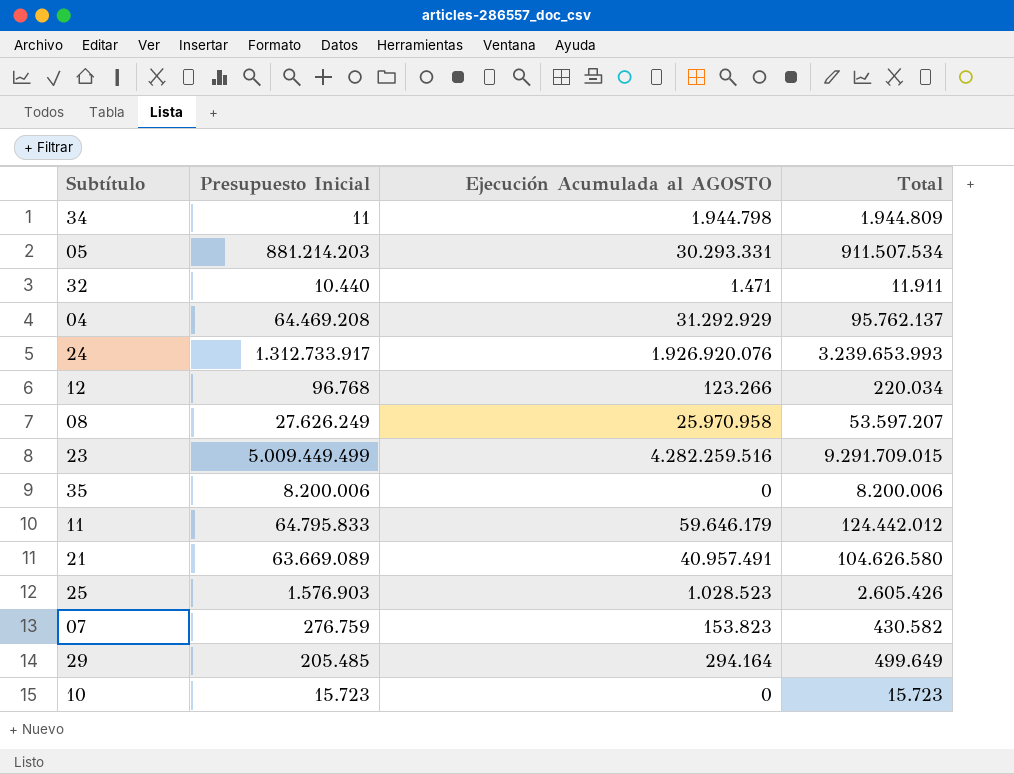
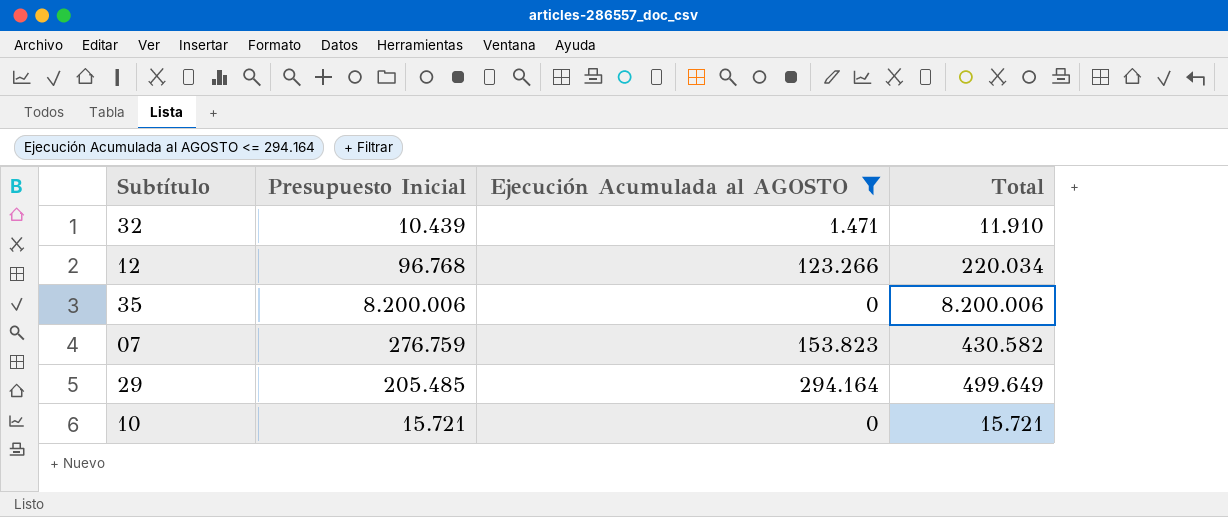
filter: none -> Ejecución Acumulada al AGOSTO <= 294.164
32 | Presupuesto Inicial: 10.440 -> 10.439
32 | Total: 11.911 -> 11.910
10 | Presupuesto Inicial: 15.723 -> 15.721
10 | Total: 15.723 -> 15.721

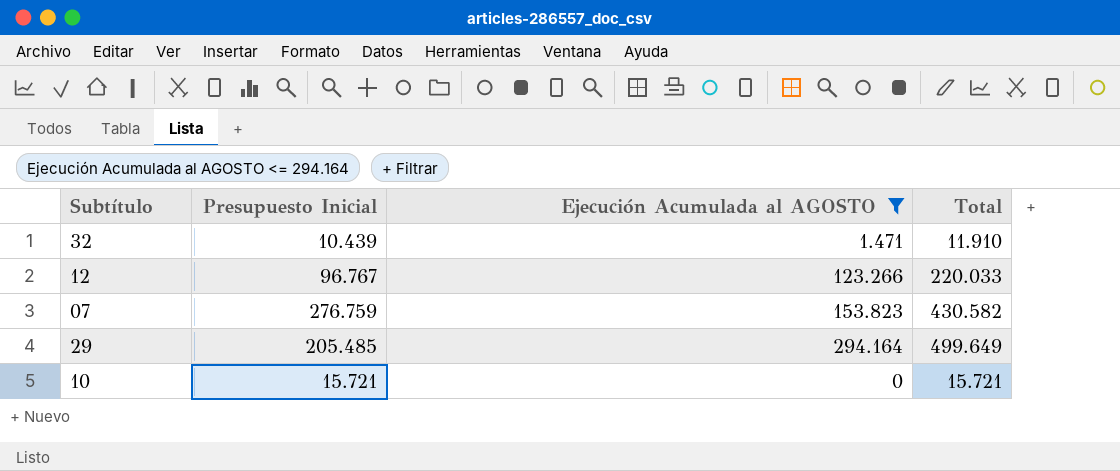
row 35: 8.200.006 | 0 | 8.200.006 -> none
12 | Presupuesto Inicial: 96.768 -> 96.767
12 | Total: 220.034 -> 220.033

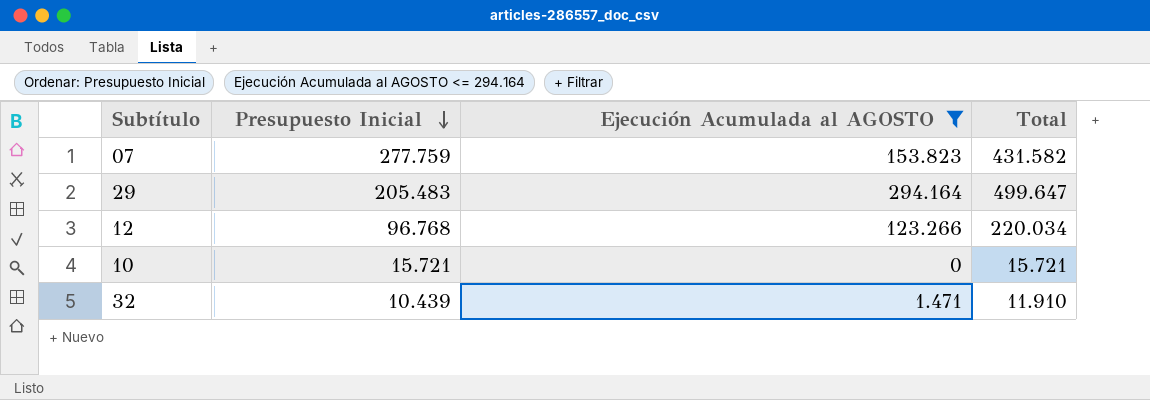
row order: none -> Presupuesto Inicial descending
07 | Presupuesto Inicial: 276.759 -> 277.759
07 | Total: 430.582 -> 431.582
29 | Presupuesto Inicial: 205.485 -> 205.483
29 | Total: 499.649 -> 499.647
12 | Presupuesto Inicial: 96.767 -> 96.768
12 | Total: 220.033 -> 220.034

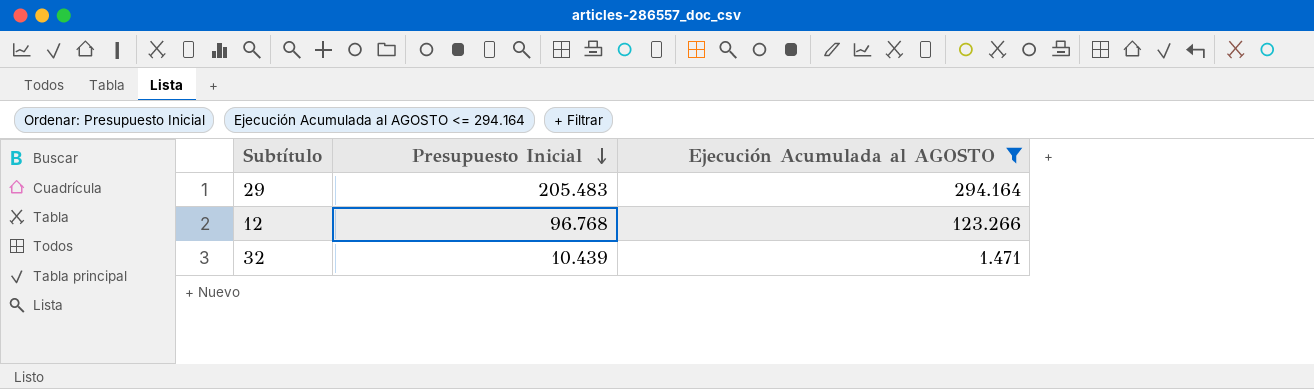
column Total | formula: [Presupuesto Inicial] + [Ejecución Acumulada al AGOSTO] -> none
row 07: 277.759 | 153.823 | 431.582 -> none
row 10: 15.721 | 0 | 15.721 -> none

